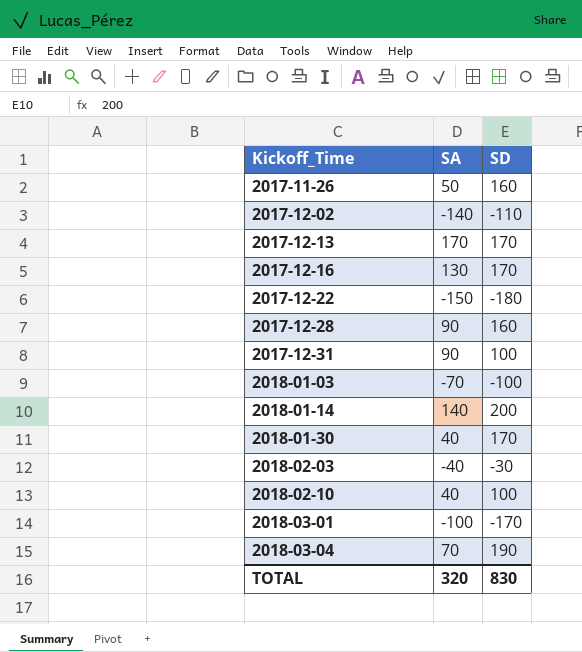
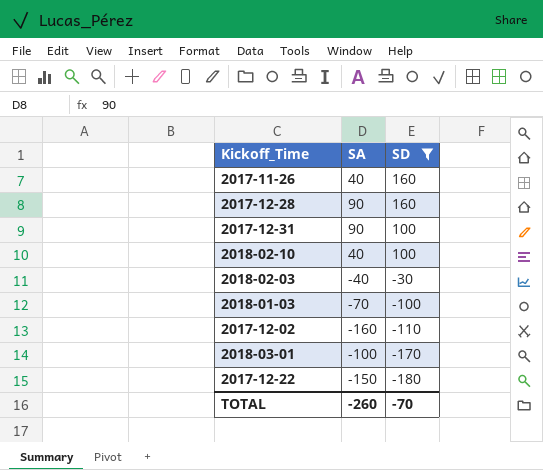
filter: none -> SD <= 160
row order: Kickoff_Time ascending -> SD descending
2017-11-26 | SA: 50 -> 40
2017-12-02 | SA: -140 -> -160
TOTAL | SA: 320 -> -260
TOTAL | SD: 830 -> -70

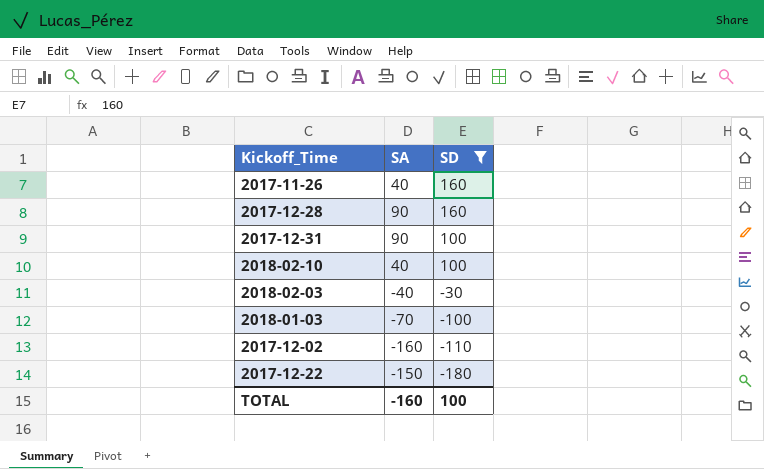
row 2018-03-01: -100 | -170 -> none
TOTAL | SA: -260 -> -160
TOTAL | SD: -70 -> 100

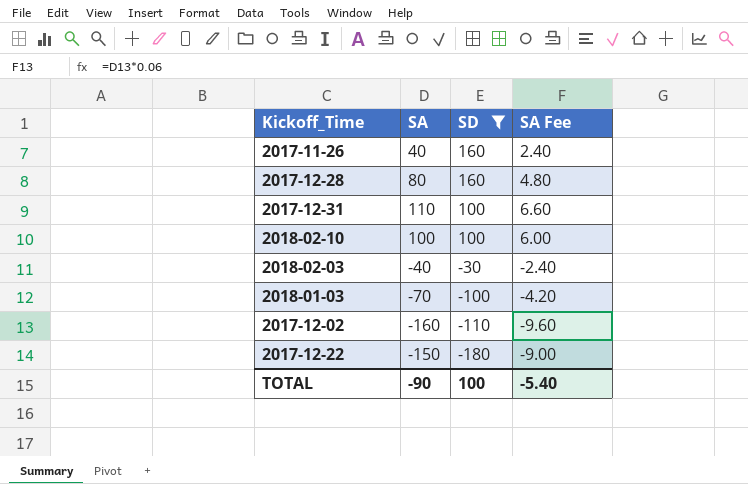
column SA Fee | formula: none -> [SA] * 0.06
2017-12-28 | SA: 90 -> 80
2017-12-31 | SA: 90 -> 110
2018-02-10 | SA: 40 -> 100
TOTAL | SA: -160 -> -90

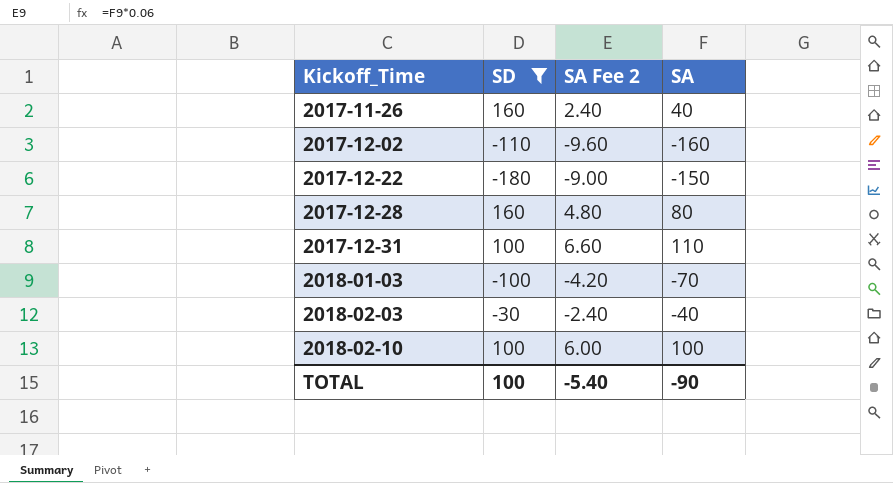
row order: SD descending -> Kickoff_Time ascending
column name: SA Fee -> SA Fee 2
column SA | position: 2 -> 4

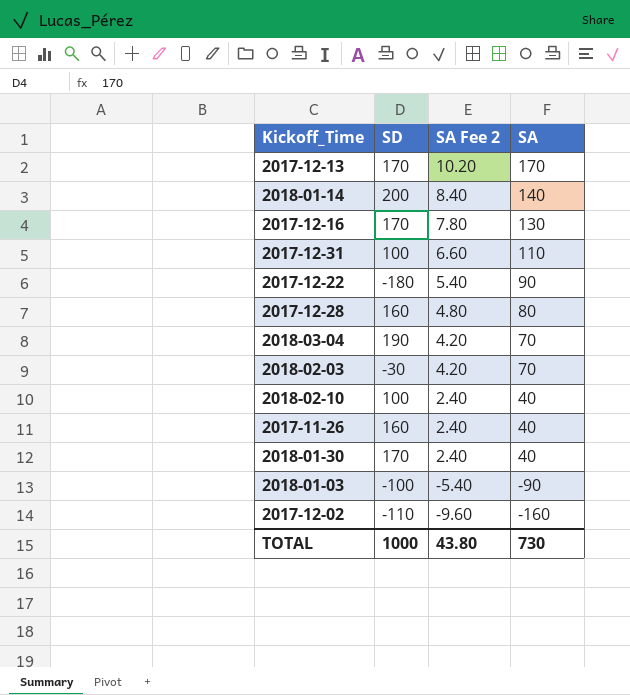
filter: SD <= 160 -> none
row order: Kickoff_Time ascending -> SA Fee 2 descending
2017-12-22 | SA Fee 2: -9.00 -> 5.40
2017-12-22 | SA: -150 -> 90
2018-02-03 | SA Fee 2: -2.40 -> 4.20
2018-02-03 | SA: -40 -> 70
2018-02-10 | SA Fee 2: 6.00 -> 2.40
2018-02-10 | SA: 100 -> 40
2018-01-03 | SA Fee 2: -4.20 -> -5.40
2018-01-03 | SA: -70 -> -90
TOTAL | SD: 100 -> 1000
TOTAL | SA Fee 2: -5.40 -> 43.80
TOTAL | SA: -90 -> 730

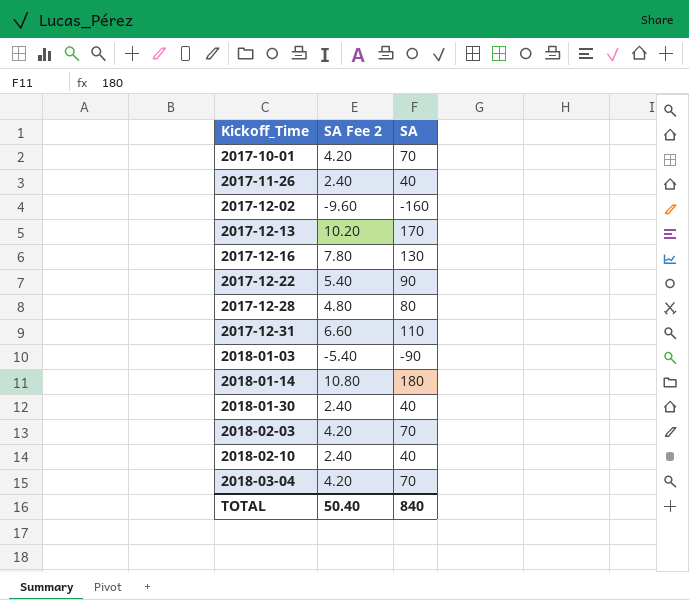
row order: SA Fee 2 descending -> Kickoff_Time ascending
column SD | position: 2 -> none
row 2017-10-01: none -> 4.20 | 70
2018-01-14 | SA Fee 2: 8.40 -> 10.80
2018-01-14 | SA: 140 -> 180
TOTAL | SA Fee 2: 43.80 -> 50.40
TOTAL | SA: 730 -> 840

